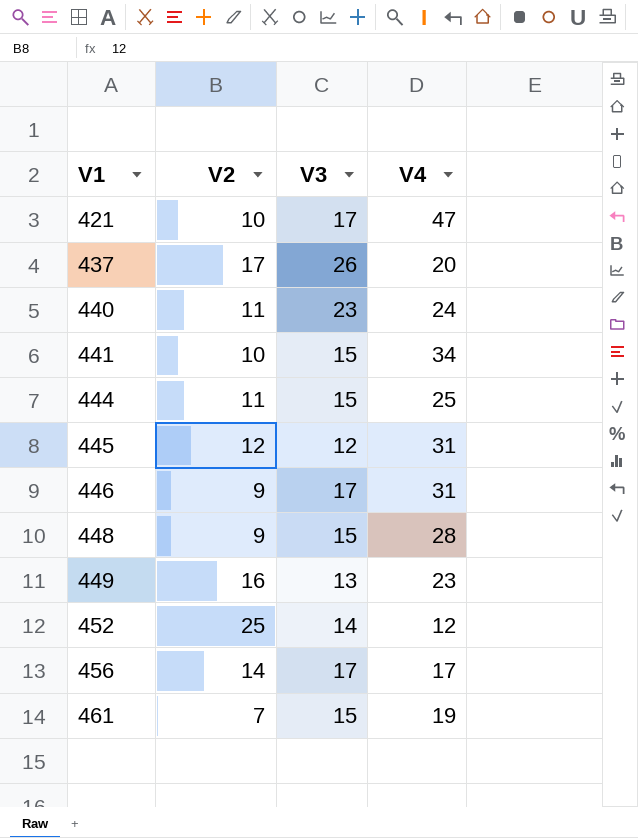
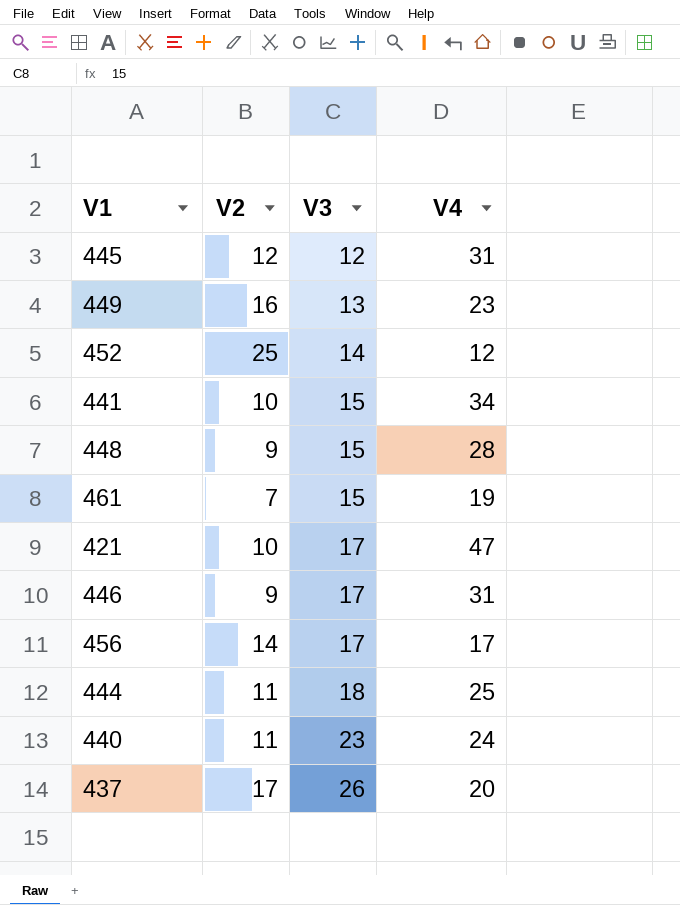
row order: V1 ascending -> V3 ascending
444 | V3: 15 -> 18

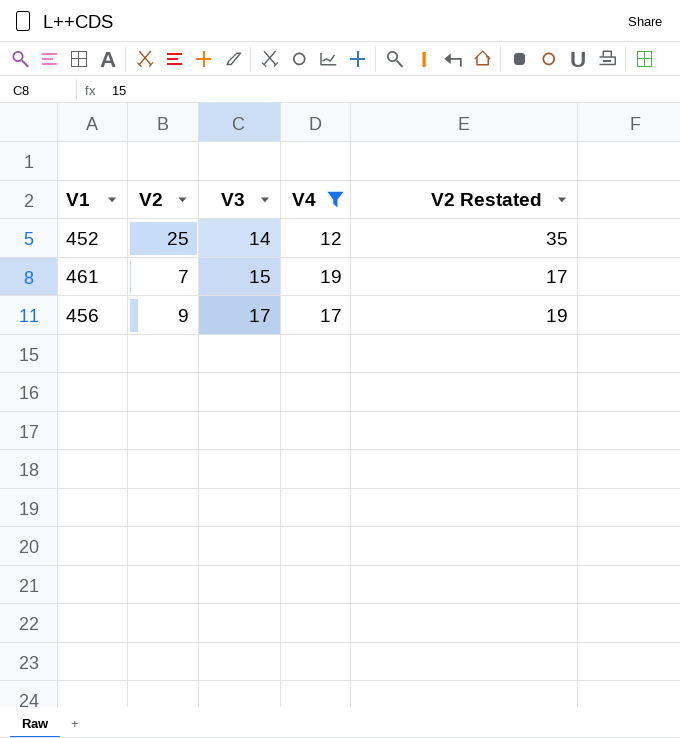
filter: none -> V4 <= 19
column V2 Restated | formula: none -> [V2] + 10
456 | V2: 14 -> 9

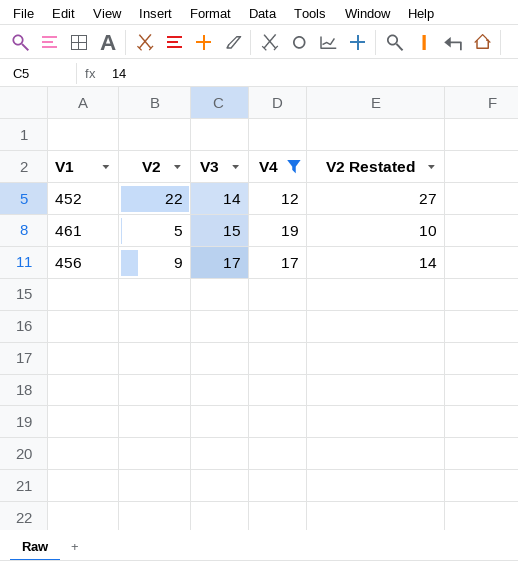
column V2 Restated | formula: [V2] + 10 -> [V2] + 5
452 | V2: 25 -> 22
461 | V2: 7 -> 5

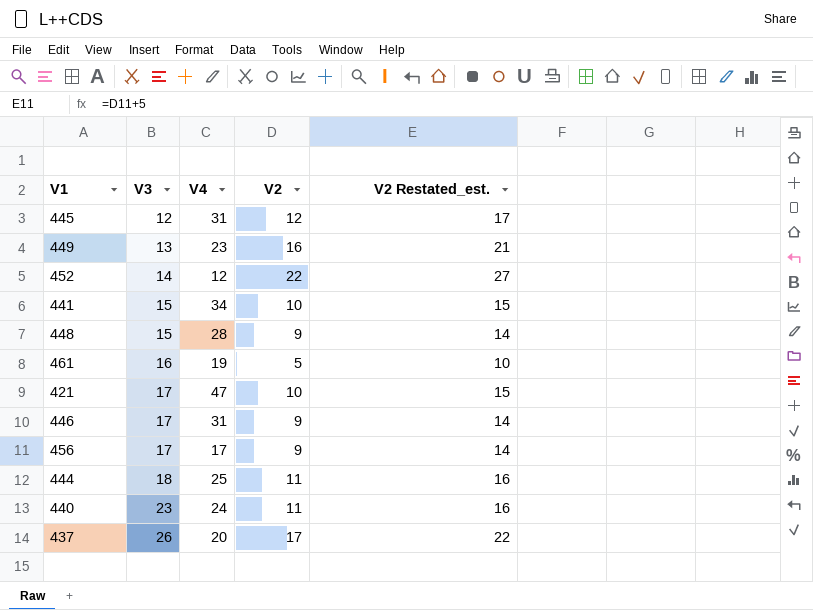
filter: V4 <= 19 -> none
column V2 | position: 2 -> 4
column name: V2 Restated -> V2 Restated_est.
461 | V3: 15 -> 16

